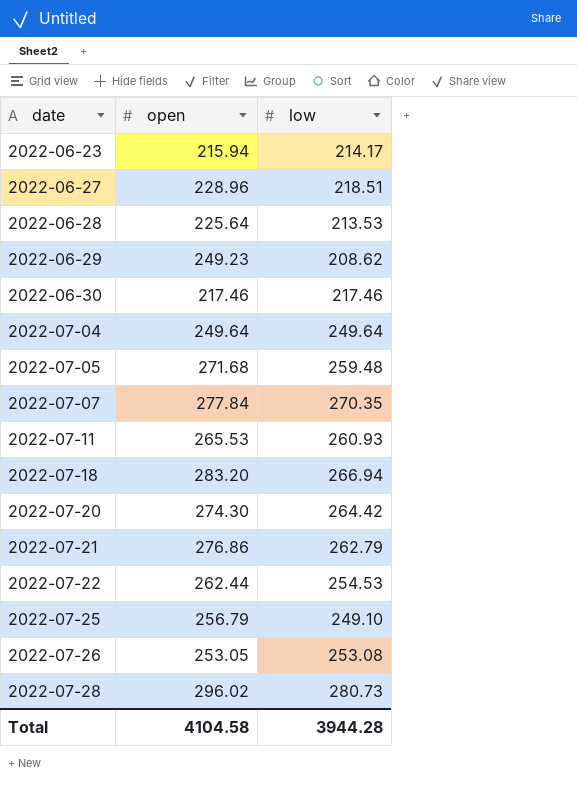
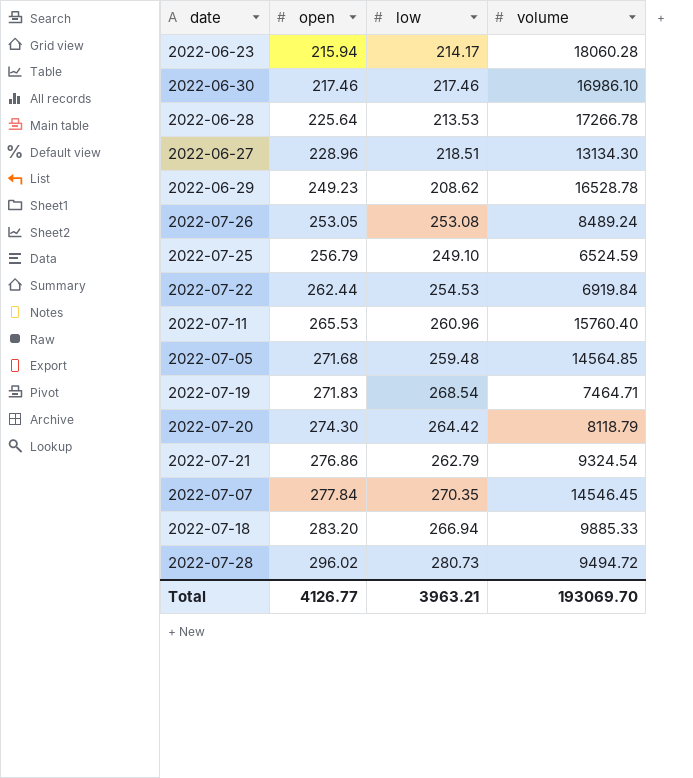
row order: date ascending -> open ascending
column volume | position: none -> 4
row 2022-07-04: 249.64 | 249.64 -> none
2022-07-11 | low: 260.93 -> 260.96
row 2022-07-19: none -> 271.83 | 268.54 | 7464.71
Total | open: 4104.58 -> 4126.77
Total | low: 3944.28 -> 3963.21

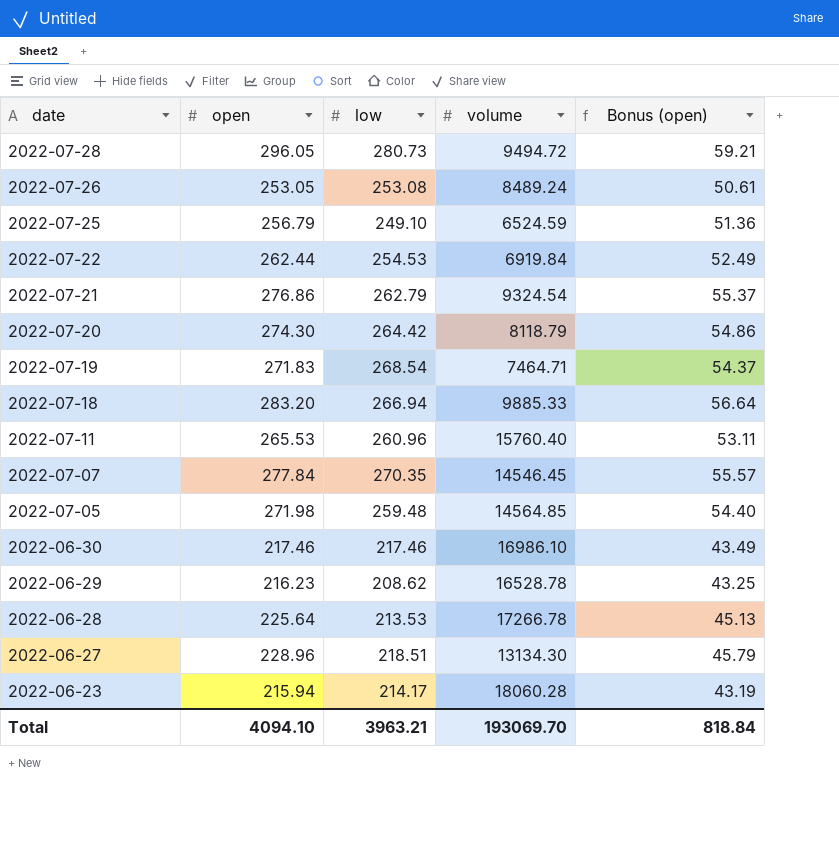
row order: open ascending -> date descending
column Bonus (open) | formula: none -> [open] * 0.2
2022-07-28 | open: 296.02 -> 296.05
2022-07-05 | open: 271.68 -> 271.98
2022-06-29 | open: 249.23 -> 216.23
Total | open: 4126.77 -> 4094.10

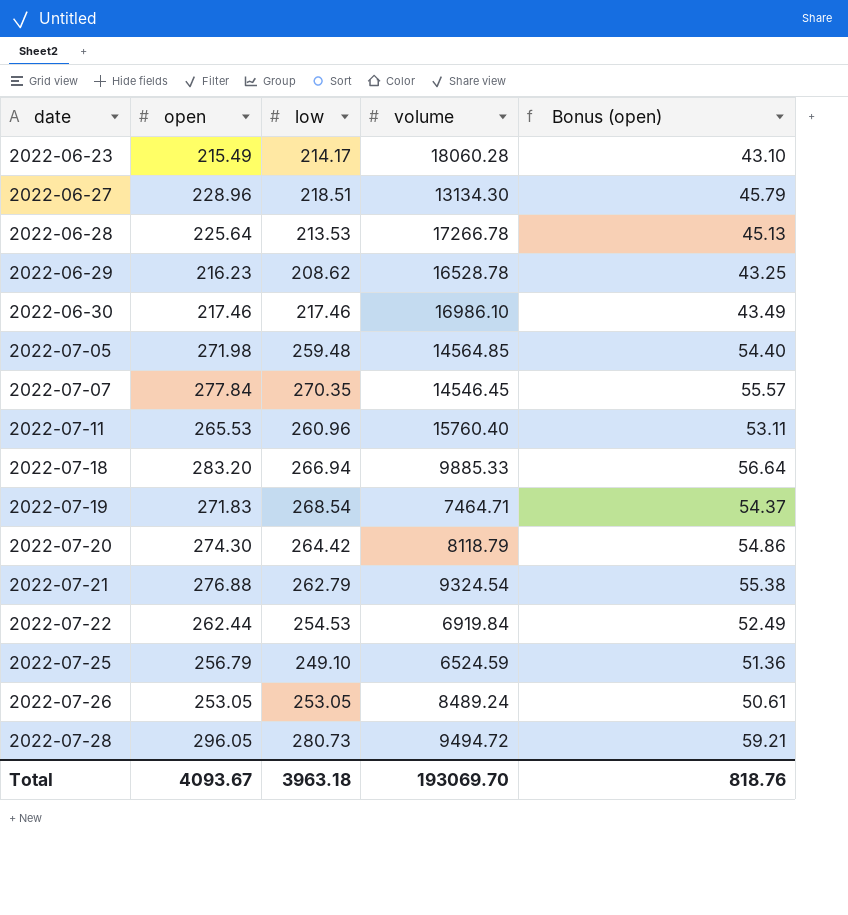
row order: date descending -> date ascending
2022-06-23 | open: 215.94 -> 215.49
2022-06-23 | Bonus (open): 43.19 -> 43.10
2022-07-21 | open: 276.86 -> 276.88
2022-07-21 | Bonus (open): 55.37 -> 55.38
2022-07-26 | low: 253.08 -> 253.05
Total | open: 4094.10 -> 4093.67
Total | low: 3963.21 -> 3963.18
Total | Bonus (open): 818.84 -> 818.76

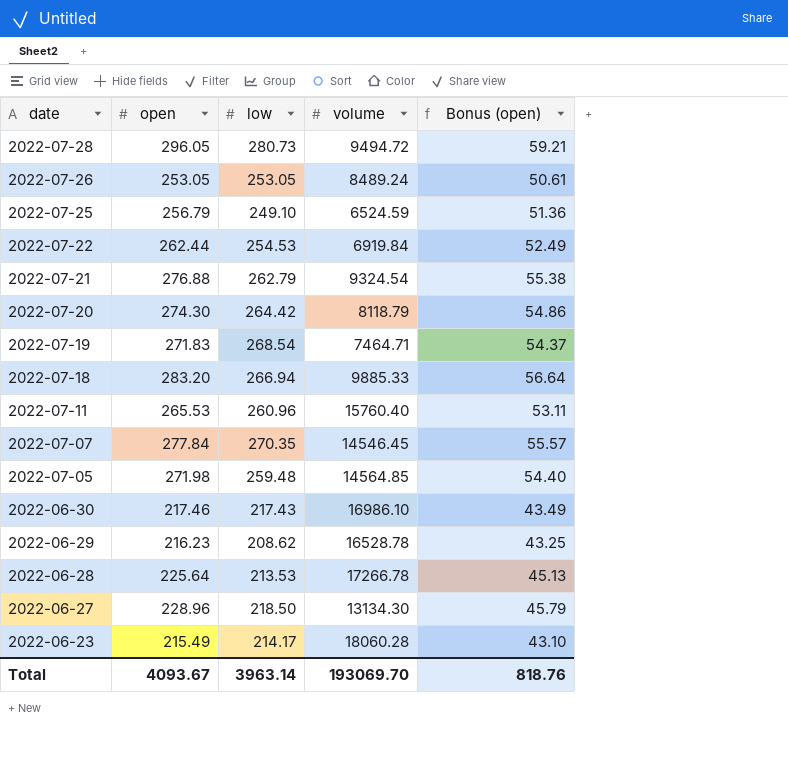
row order: date ascending -> date descending
2022-06-30 | low: 217.46 -> 217.43
2022-06-27 | low: 218.51 -> 218.50
Total | low: 3963.18 -> 3963.14

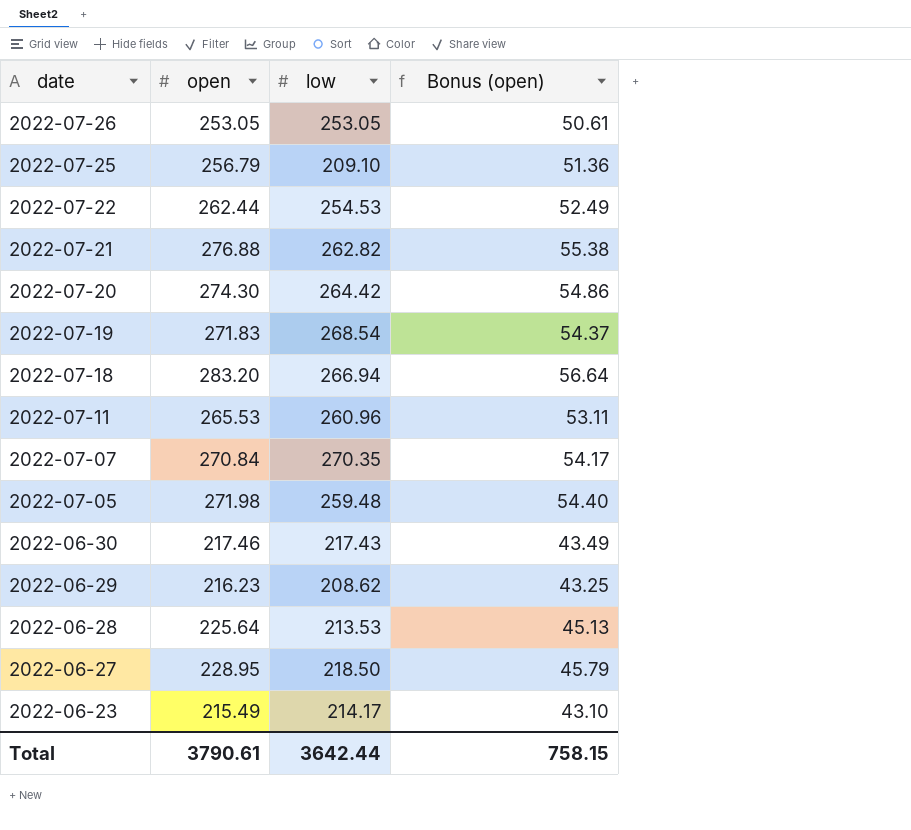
column volume | position: 4 -> none
row 2022-07-28: 296.05 | 280.73 | 9494.72 | 59.21 -> none
2022-07-25 | low: 249.10 -> 209.10
2022-07-21 | low: 262.79 -> 262.82
2022-07-07 | open: 277.84 -> 270.84
2022-07-07 | Bonus (open): 55.57 -> 54.17
2022-06-27 | open: 228.96 -> 228.95
Total | open: 4093.67 -> 3790.61
Total | low: 3963.14 -> 3642.44
Total | Bonus (open): 818.76 -> 758.15

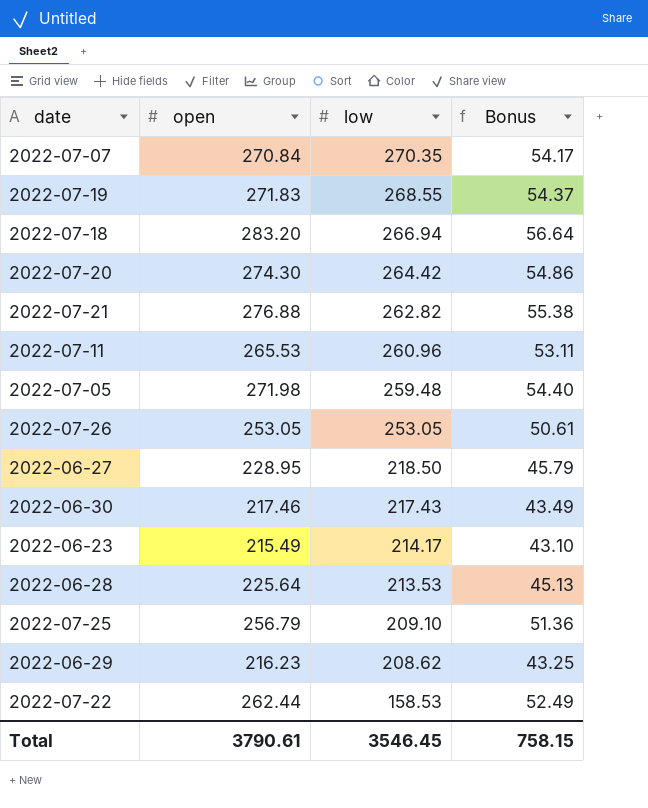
row order: date descending -> low descending
column name: Bonus (open) -> Bonus
2022-07-19 | low: 268.54 -> 268.55
2022-07-22 | low: 254.53 -> 158.53
Total | low: 3642.44 -> 3546.45

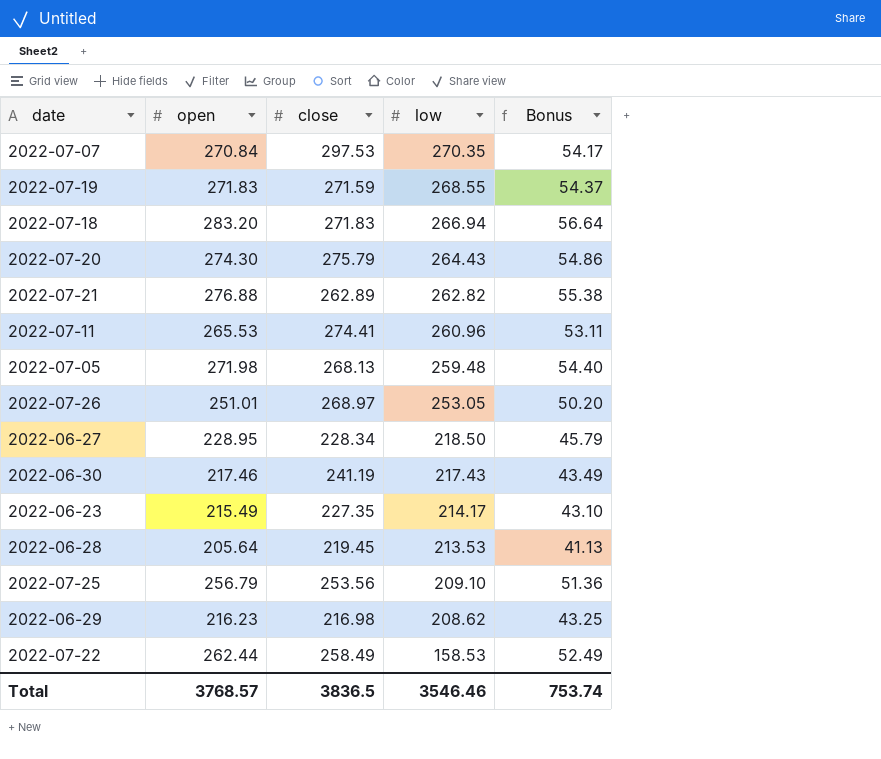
column close | position: none -> 3
2022-07-20 | low: 264.42 -> 264.43
2022-07-26 | open: 253.05 -> 251.01
2022-07-26 | Bonus: 50.61 -> 50.20
2022-06-28 | open: 225.64 -> 205.64
2022-06-28 | Bonus: 45.13 -> 41.13
Total | open: 3790.61 -> 3768.57
Total | low: 3546.45 -> 3546.46
Total | Bonus: 758.15 -> 753.74

